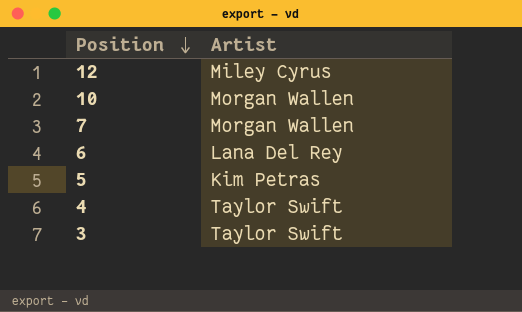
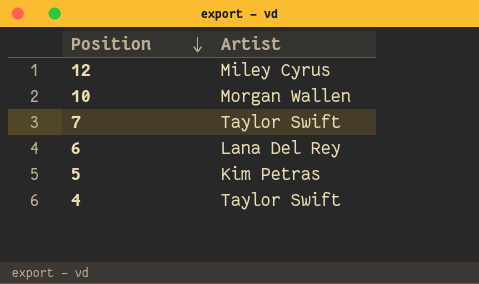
row 3: Taylor Swift -> none
7 | Artist: Morgan Wallen -> Taylor Swift

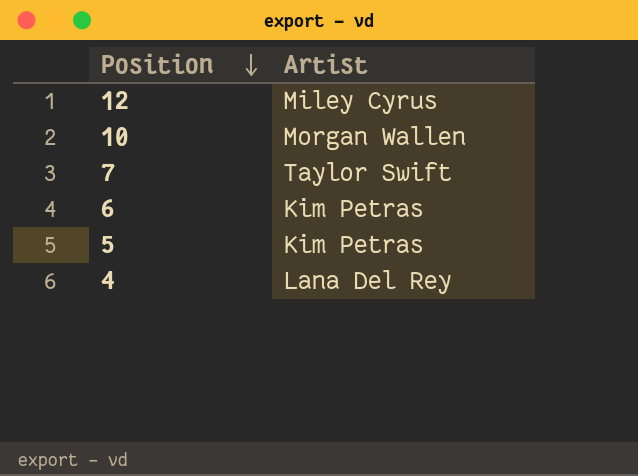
6 | Artist: Lana Del Rey -> Kim Petras
4 | Artist: Taylor Swift -> Lana Del Rey

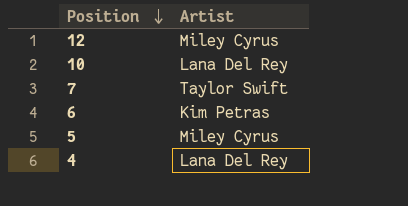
10 | Artist: Morgan Wallen -> Lana Del Rey
5 | Artist: Kim Petras -> Miley Cyrus

